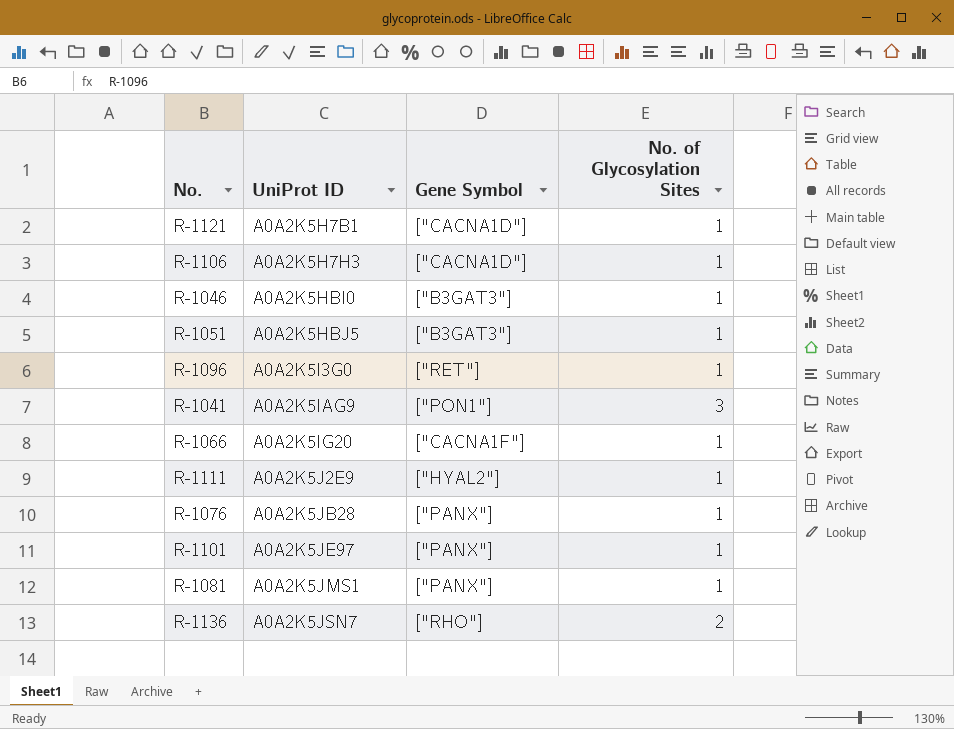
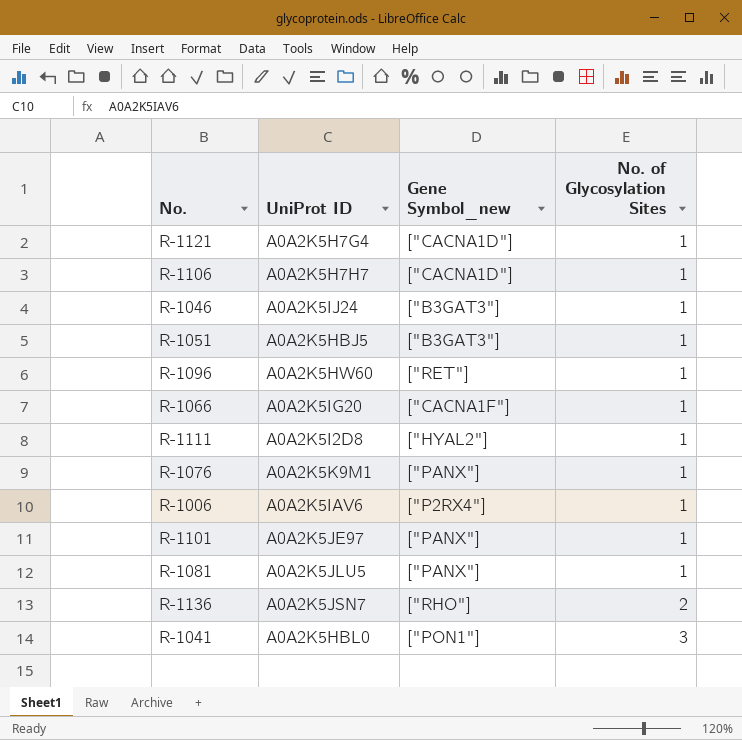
row order: UniProt ID ascending -> No. of Glycosylation Sites ascending
column name: Gene Symbol -> Gene Symbol_new
R-1121 | UniProt ID: A0A2K5H7B1 -> A0A2K5H7G4
R-1106 | UniProt ID: A0A2K5H7H3 -> A0A2K5H7H7
R-1046 | UniProt ID: A0A2K5HBI0 -> A0A2K5IJ24
R-1096 | UniProt ID: A0A2K5I3G0 -> A0A2K5HW60
R-1111 | UniProt ID: A0A2K5J2E9 -> A0A2K5I2D8
R-1076 | UniProt ID: A0A2K5JB28 -> A0A2K5K9M1
row R-1006: none -> A0A2K5IAV6 | ["P2RX4"] | 1
R-1081 | UniProt ID: A0A2K5JMS1 -> A0A2K5JLU5
R-1041 | UniProt ID: A0A2K5IAG9 -> A0A2K5HBL0

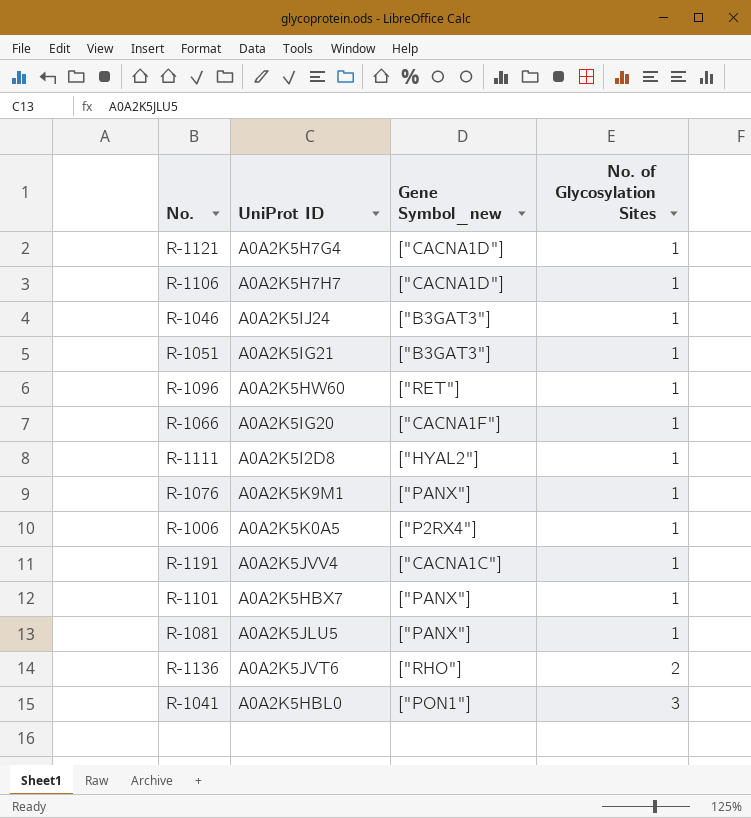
R-1051 | UniProt ID: A0A2K5HBJ5 -> A0A2K5IG21
R-1006 | UniProt ID: A0A2K5IAV6 -> A0A2K5K0A5
row R-1191: none -> A0A2K5JVV4 | ["CACNA1C"] | 1
R-1101 | UniProt ID: A0A2K5JE97 -> A0A2K5HBX7
R-1136 | UniProt ID: A0A2K5JSN7 -> A0A2K5JVT6

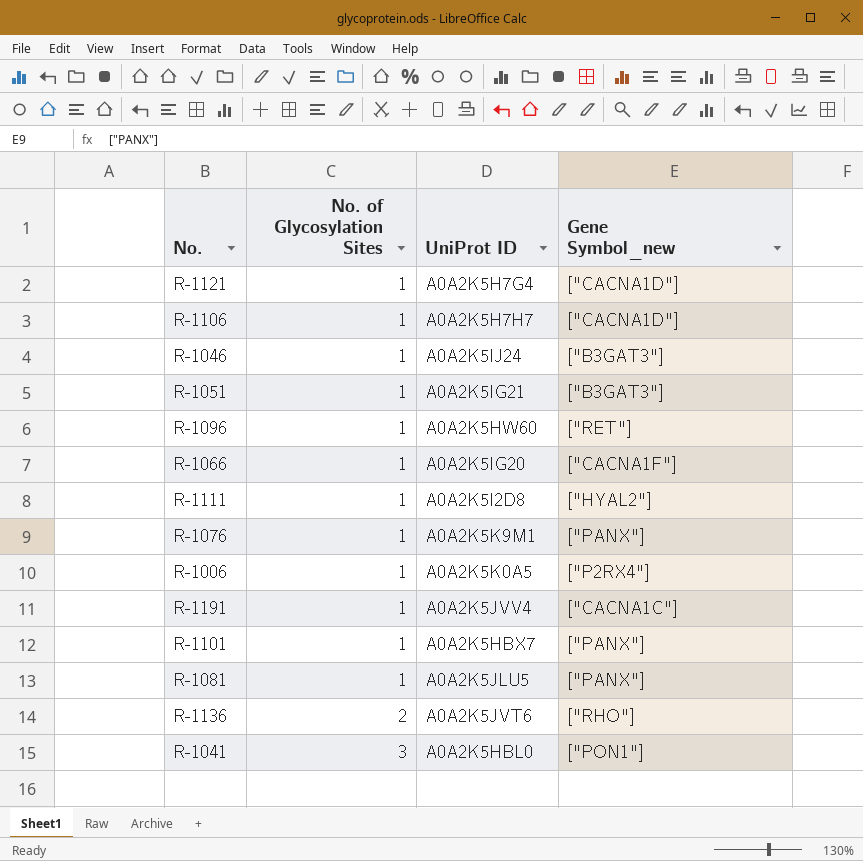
column No. of Glycosylation Sites | position: 4 -> 2

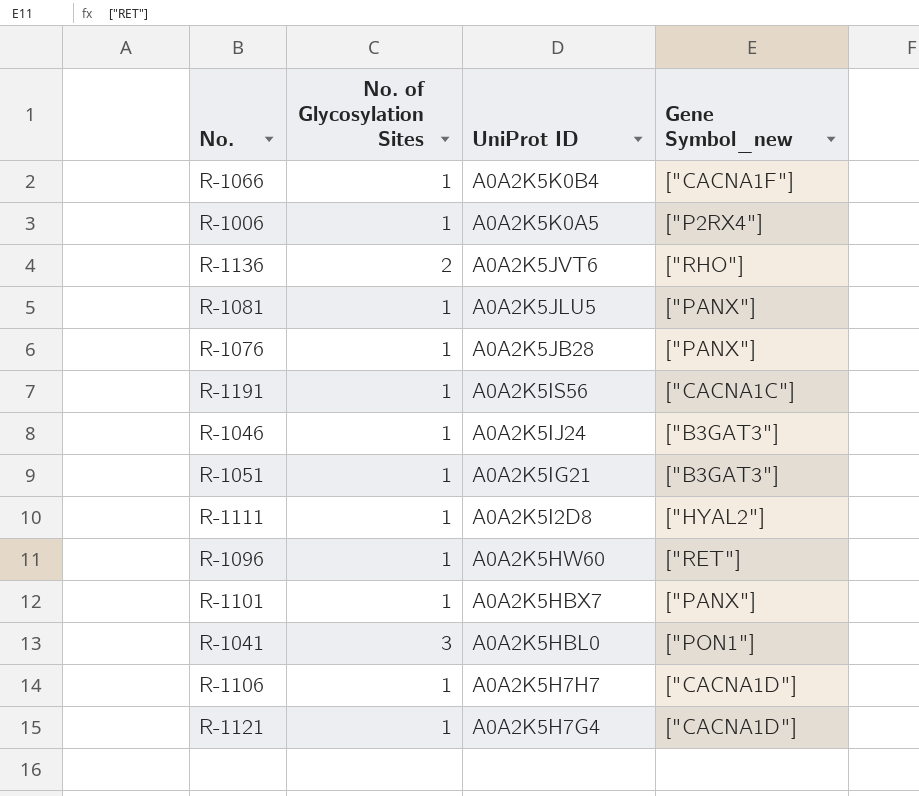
row order: No. of Glycosylation Sites ascending -> UniProt ID descending
R-1066 | UniProt ID: A0A2K5IG20 -> A0A2K5K0B4
R-1076 | UniProt ID: A0A2K5K9M1 -> A0A2K5JB28
R-1191 | UniProt ID: A0A2K5JVV4 -> A0A2K5IS56

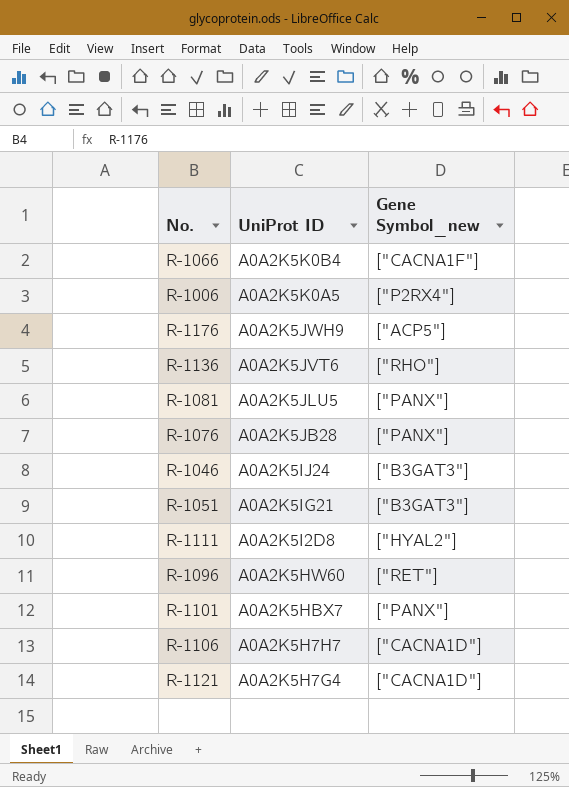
column No. of Glycosylation Sites | position: 2 -> none
row R-1191: 1 | A0A2K5IS56 | ["CACNA1C"] -> none
row R-1041: 3 | A0A2K5HBL0 | ["PON1"] -> none
row R-1176: none -> A0A2K5JWH9 | ["ACP5"]

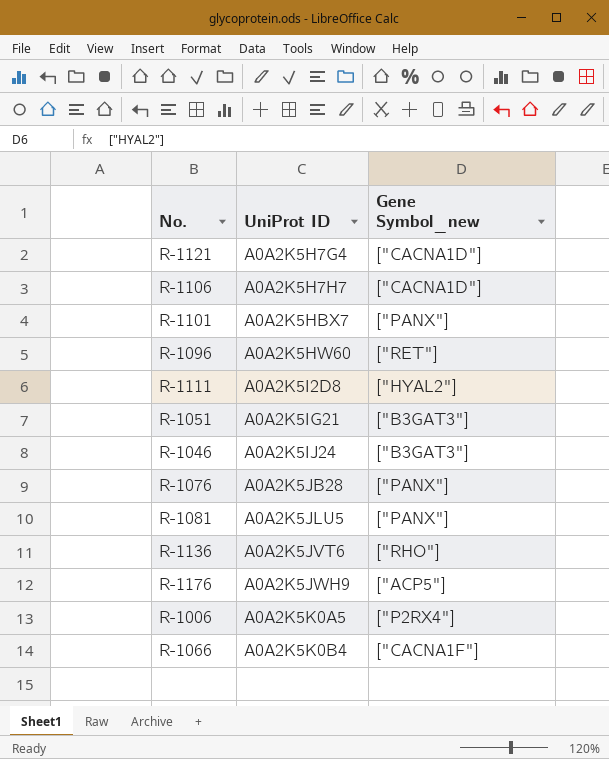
row order: UniProt ID descending -> UniProt ID ascending

